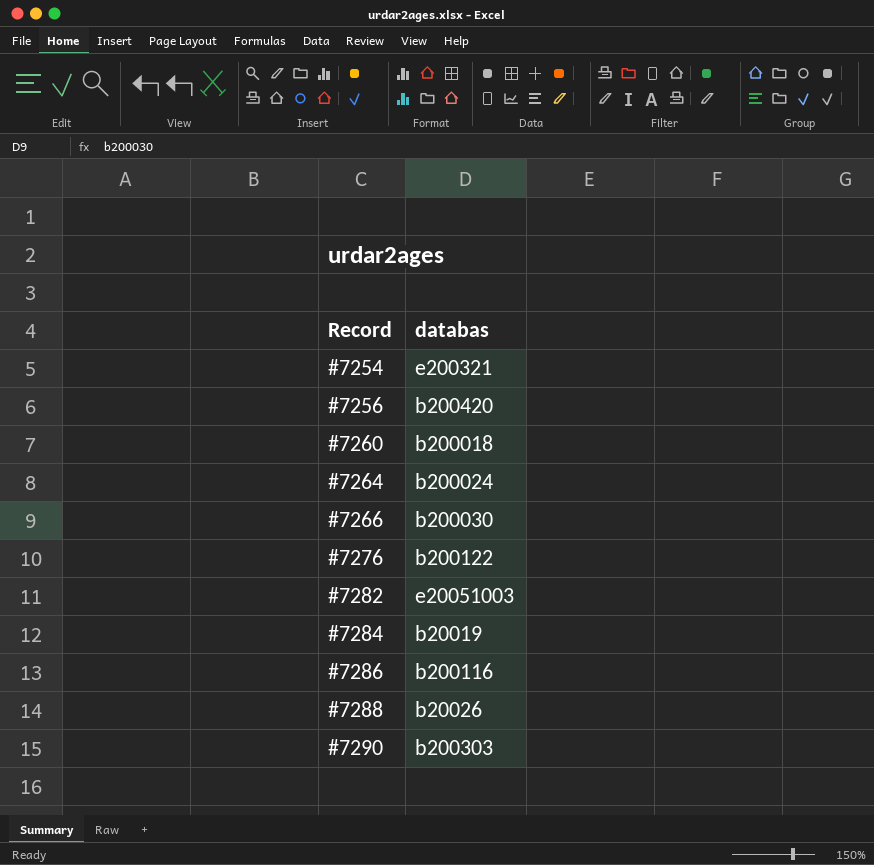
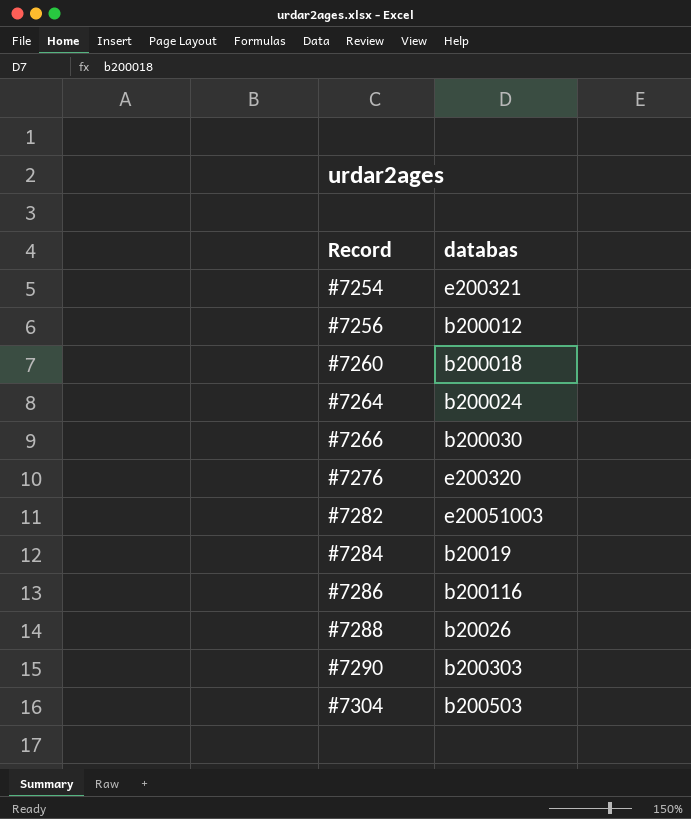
#7256 | databas: b200420 -> b200012
#7276 | databas: b200122 -> e200320
row #7304: none -> b200503

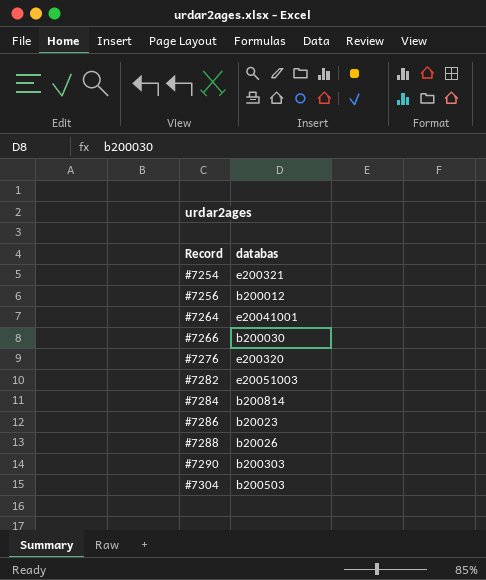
row #7260: b200018 -> none
#7264 | databas: b200024 -> e20041001
#7284 | databas: b20019 -> b200814
#7286 | databas: b200116 -> b20023

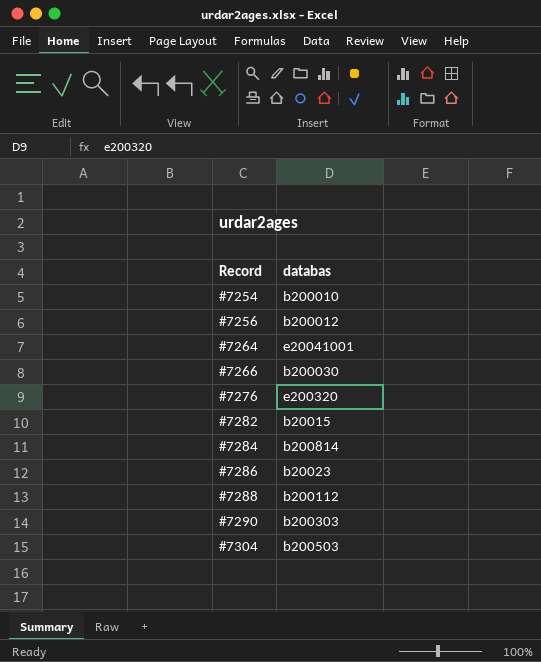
#7254 | databas: e200321 -> b200010
#7282 | databas: e20051003 -> b20015
#7288 | databas: b20026 -> b200112

